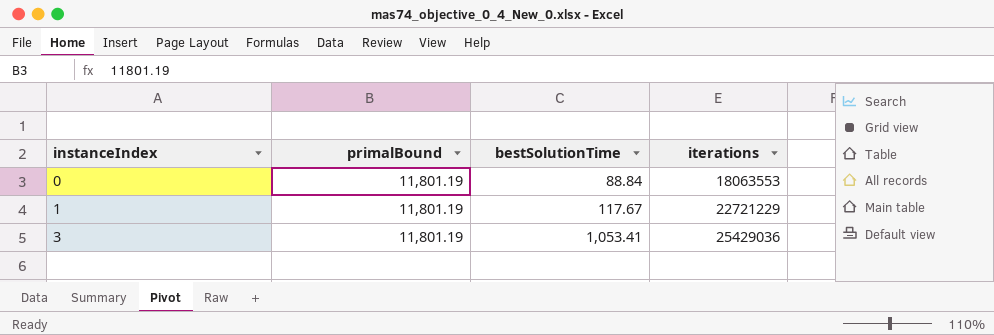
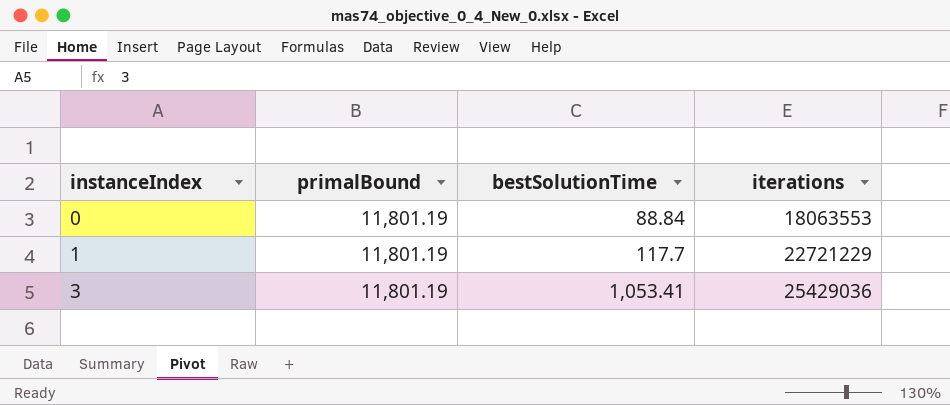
1 | bestSolutionTime: 117.67 -> 117.7

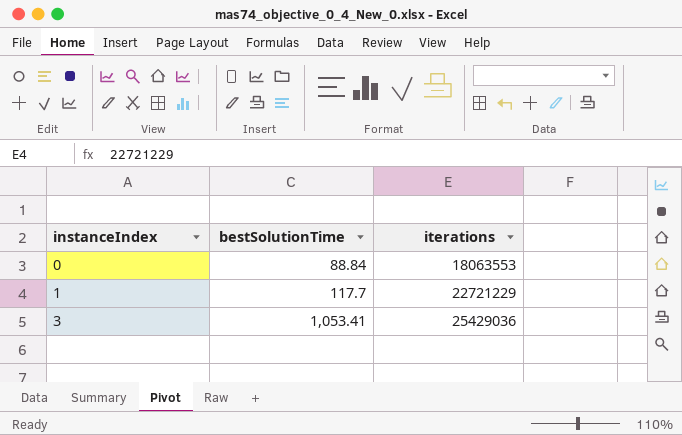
column primalBound | position: 2 -> none

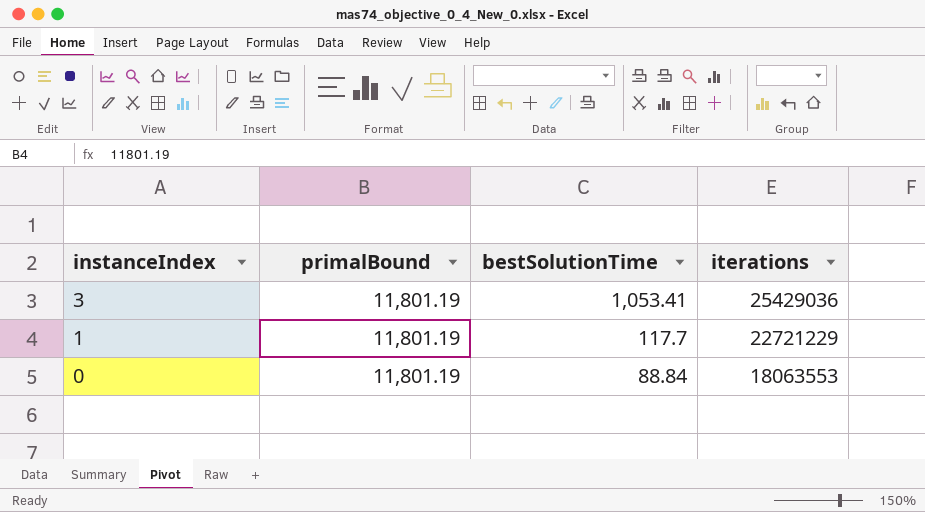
row order: instanceIndex ascending -> instanceIndex descending
column primalBound | position: none -> 2

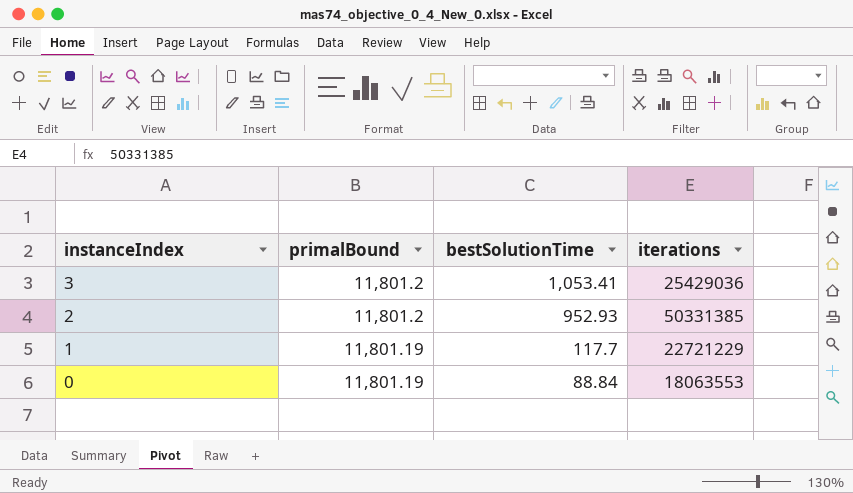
3 | primalBound: 11,801.19 -> 11,801.2
row 2: none -> 11,801.2 | 952.93 | 50331385

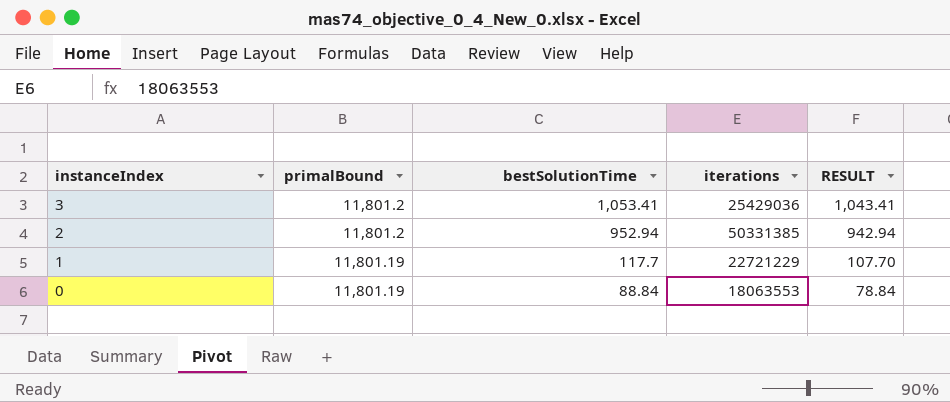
column RESULT | formula: none -> [bestSolutionTime] - 10
2 | bestSolutionTime: 952.93 -> 952.94

